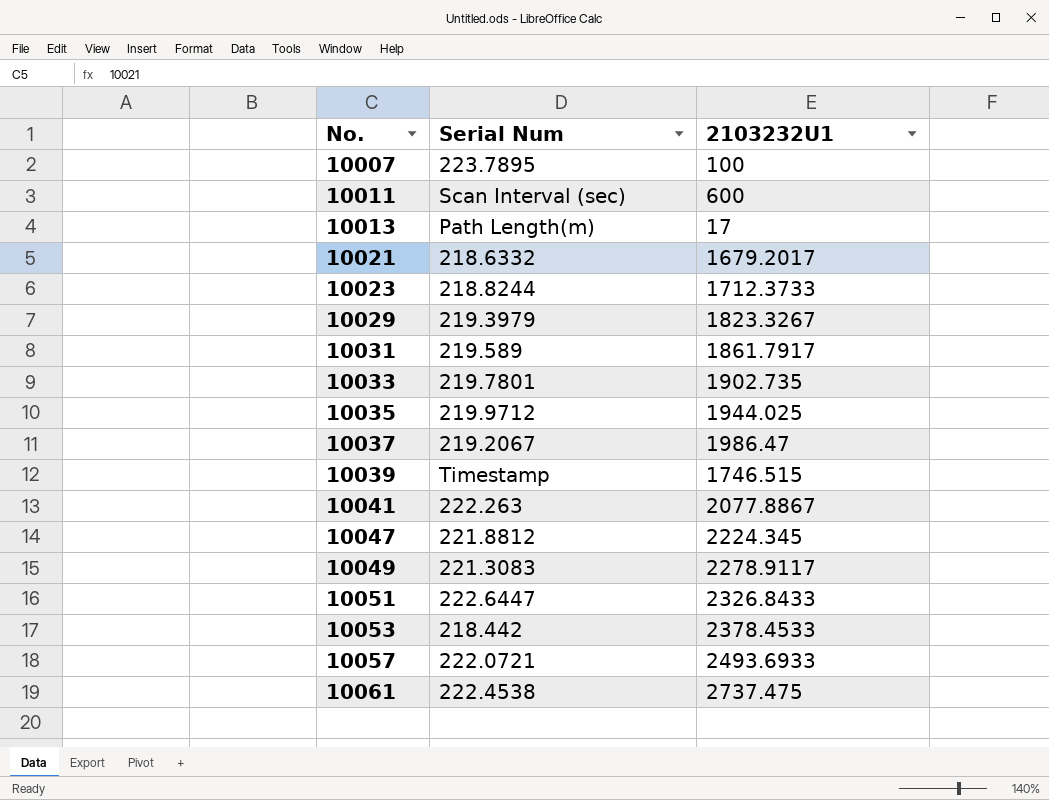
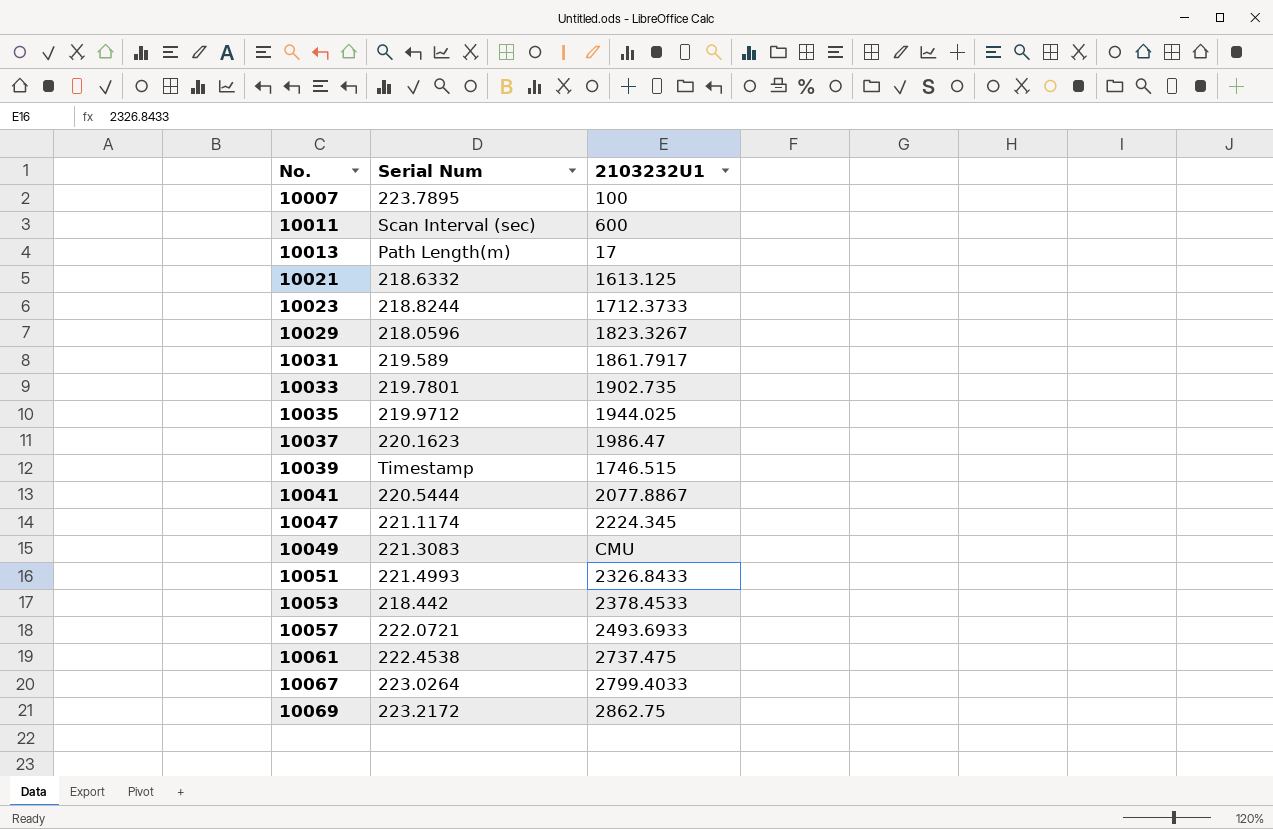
10021 | 2103232U1: 1679.2017 -> 1613.125
10029 | Serial Num: 219.3979 -> 218.0596
10037 | Serial Num: 219.2067 -> 220.1623
10041 | Serial Num: 222.263 -> 220.5444
10047 | Serial Num: 221.8812 -> 221.1174
10049 | 2103232U1: 2278.9117 -> CMU
10051 | Serial Num: 222.6447 -> 221.4993
row 10067: none -> 223.0264 | 2799.4033
row 10069: none -> 223.2172 | 2862.75

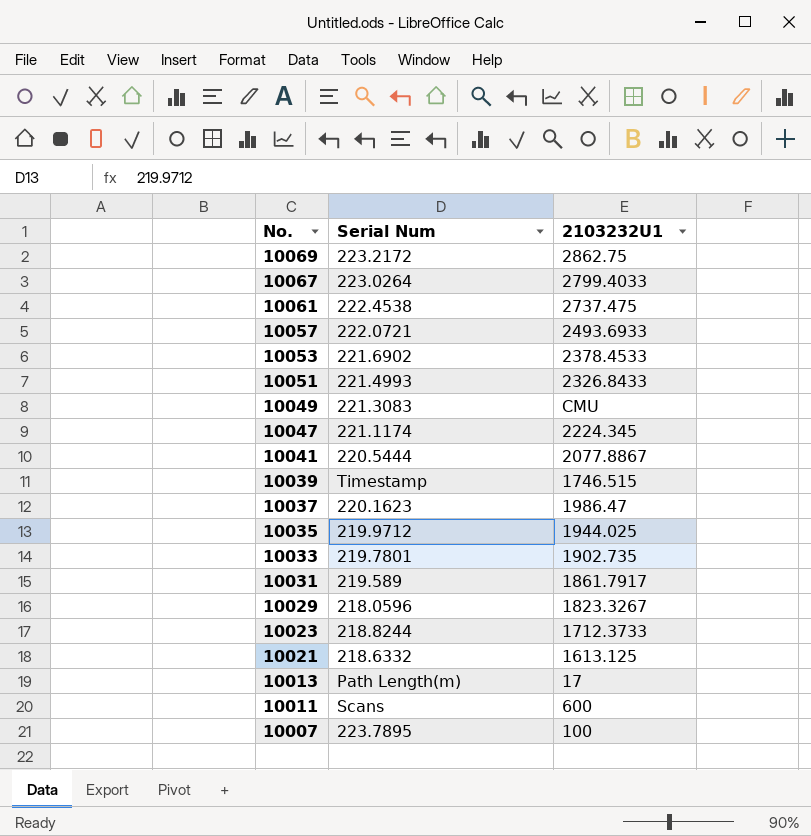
row order: No. ascending -> No. descending
10053 | Serial Num: 218.442 -> 221.6902
10011 | Serial Num: Scan Interval (sec) -> Scans

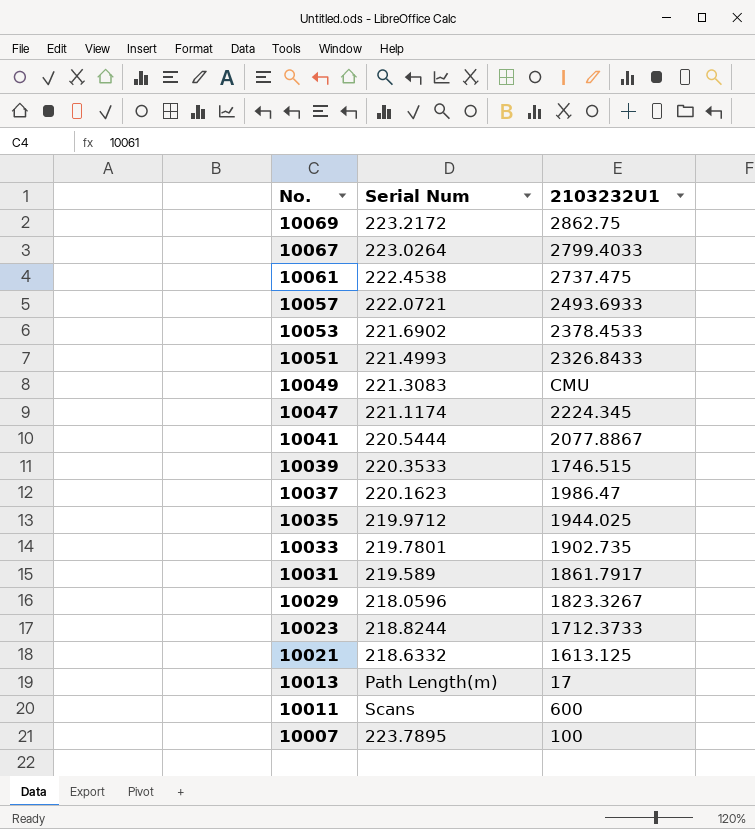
10039 | Serial Num: Timestamp -> 220.3533

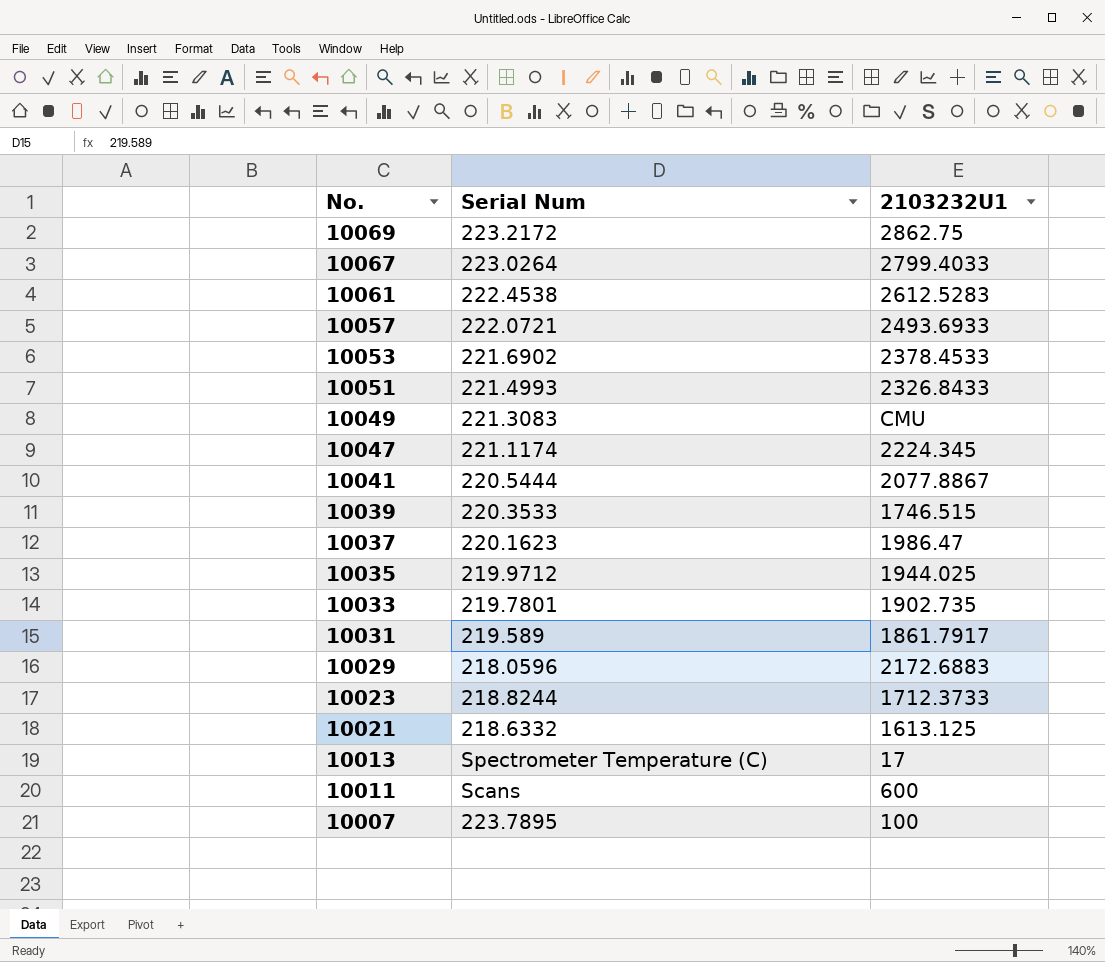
10061 | 2103232U1: 2737.475 -> 2612.5283
10029 | 2103232U1: 1823.3267 -> 2172.6883
10013 | Serial Num: Path Length(m) -> Spectrometer Temperature (C)

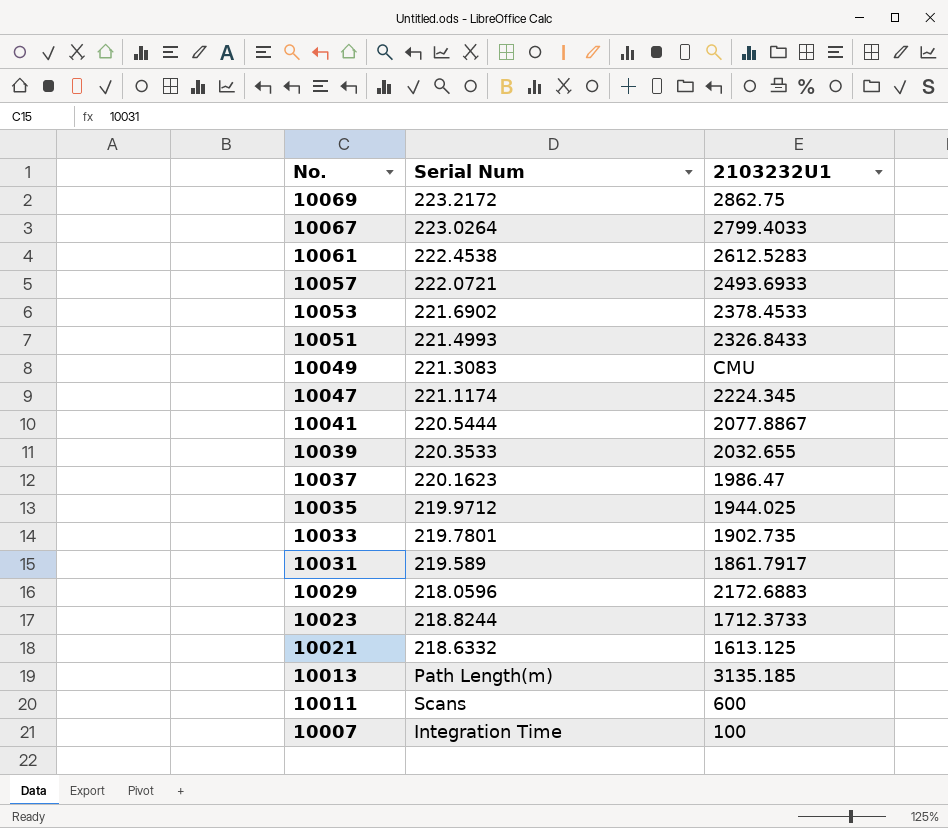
10039 | 2103232U1: 1746.515 -> 2032.655
10013 | Serial Num: Spectrometer Temperature (C) -> Path Length(m)
10013 | 2103232U1: 17 -> 3135.185
10007 | Serial Num: 223.7895 -> Integration Time

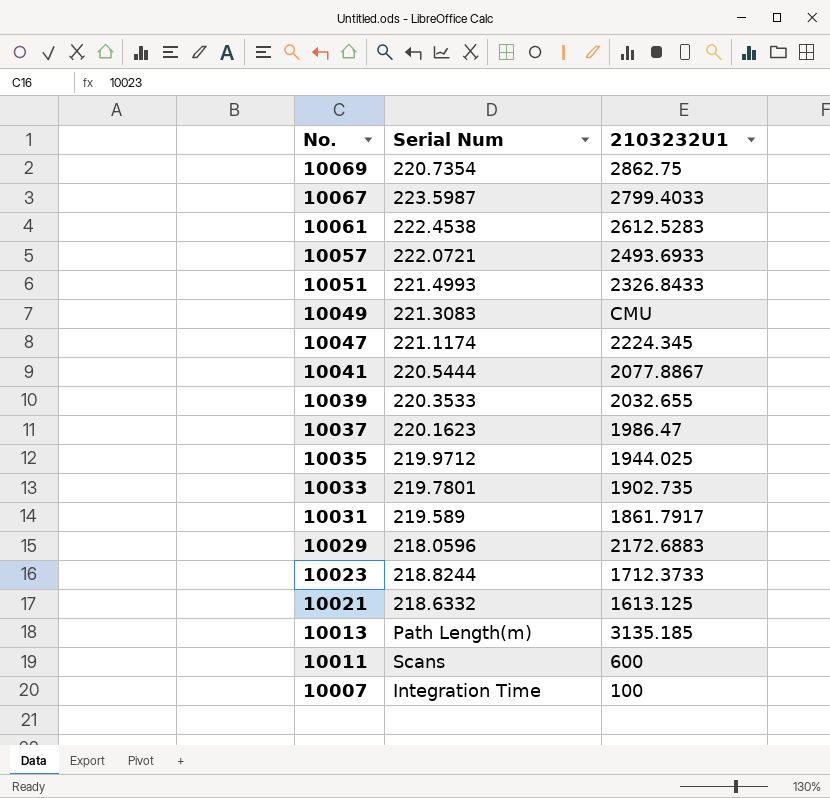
row 10053: 221.6902 | 2378.4533 -> none
10069 | Serial Num: 223.2172 -> 220.7354
10067 | Serial Num: 223.0264 -> 223.5987

